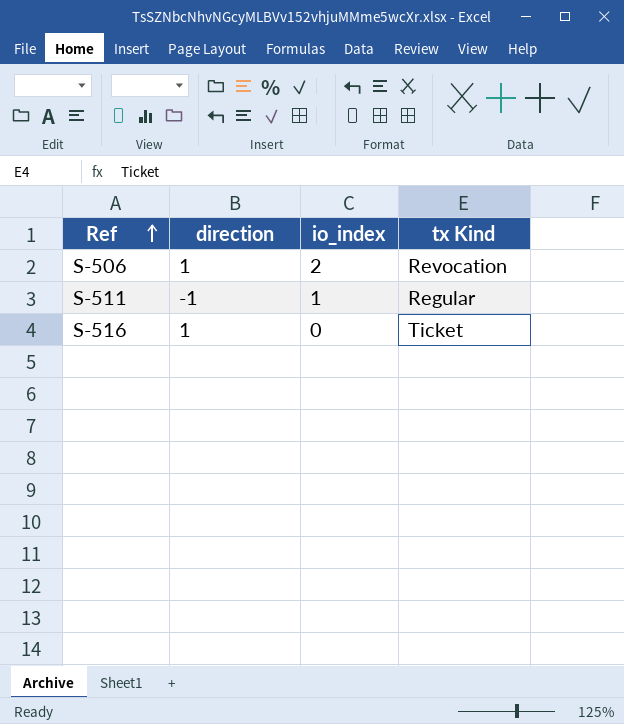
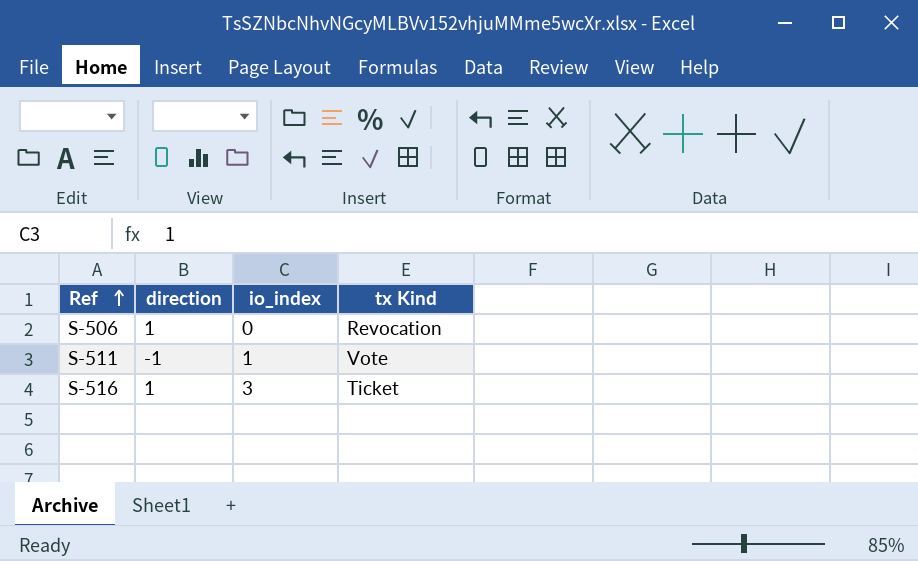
S-506 | io_index: 2 -> 0
S-511 | tx Kind: Regular -> Vote
S-516 | io_index: 0 -> 3

